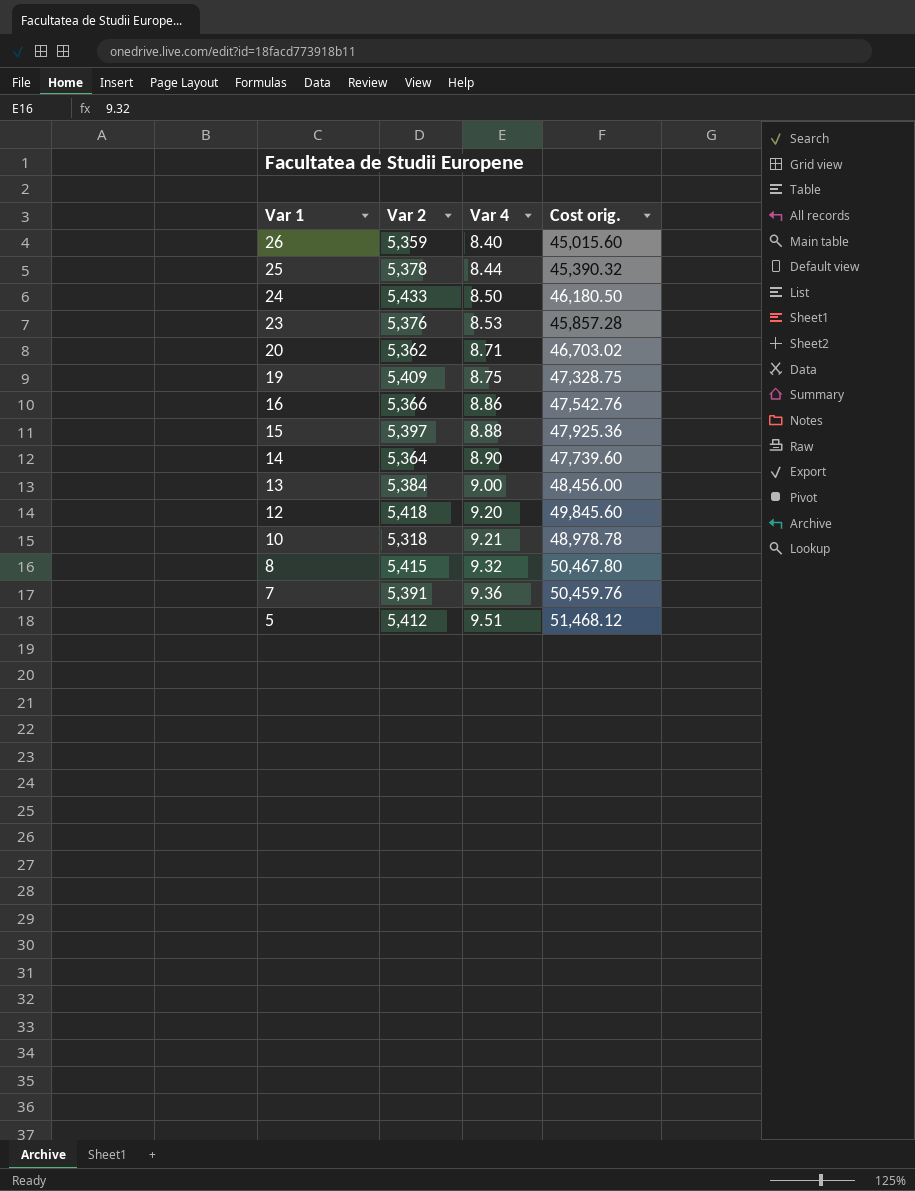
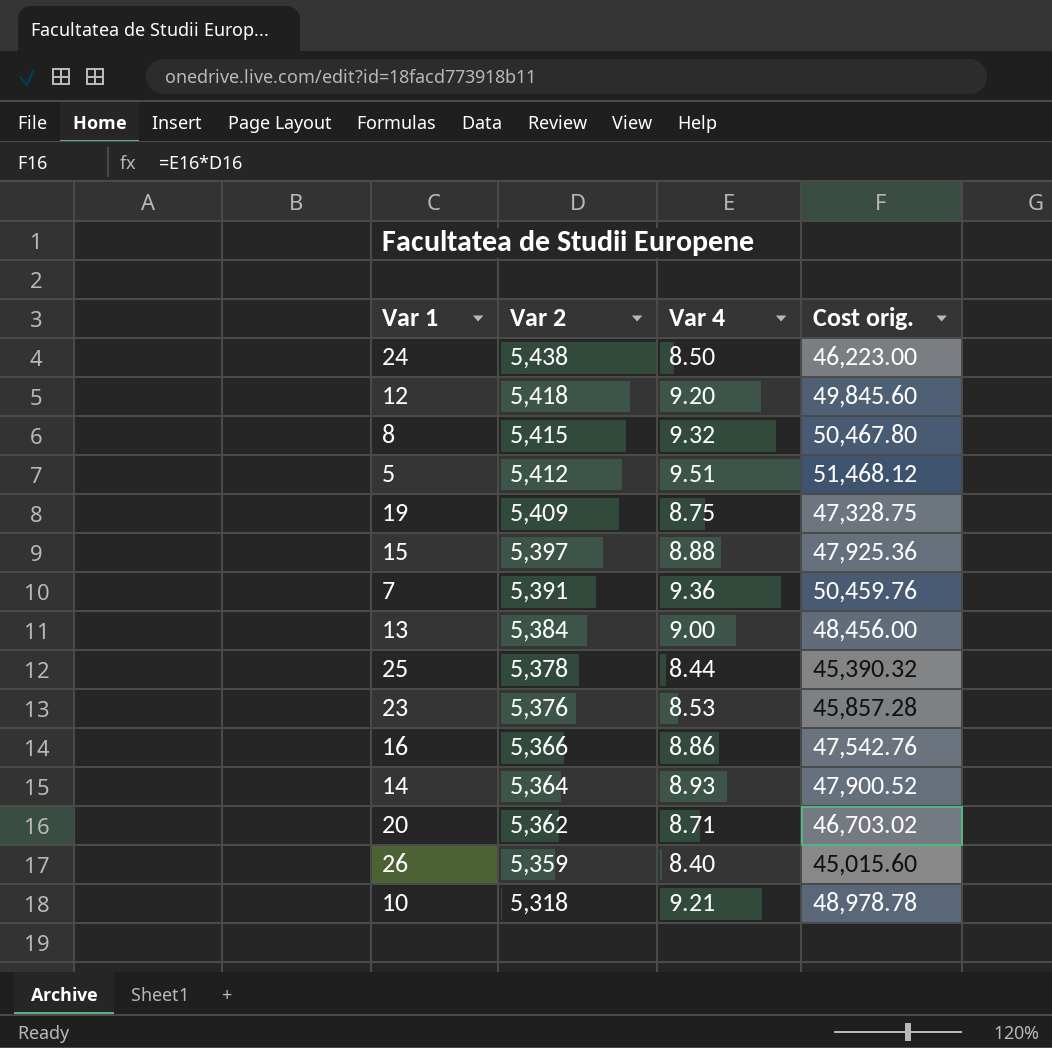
row order: Var 1 descending -> Var 2 descending
24 | Var 2: 5,433 -> 5,438
24 | Cost orig.: 46,180.50 -> 46,223.00
14 | Var 4: 8.90 -> 8.93
14 | Cost orig.: 47,739.60 -> 47,900.52

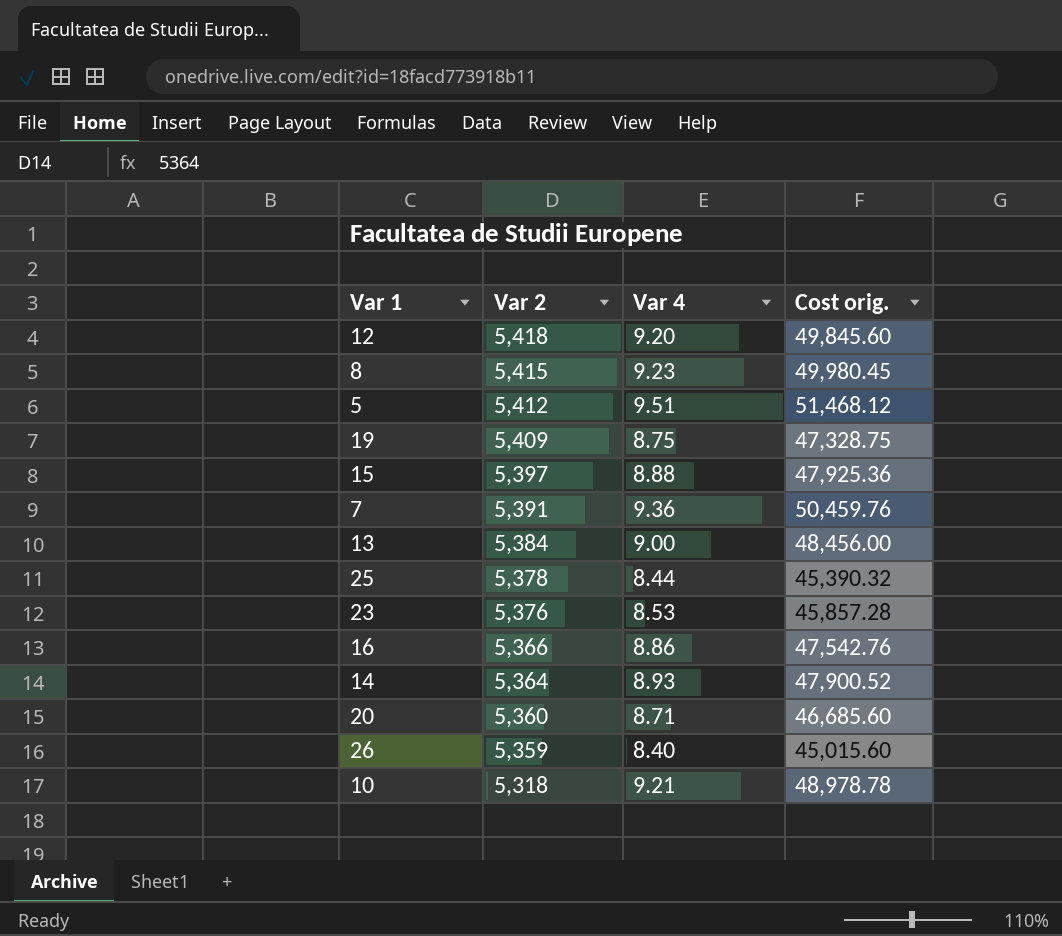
row 24: 5,438 | 8.50 | 46,223.00 -> none
8 | Var 4: 9.32 -> 9.23
8 | Cost orig.: 50,467.80 -> 49,980.45
20 | Var 2: 5,362 -> 5,360
20 | Cost orig.: 46,703.02 -> 46,685.60

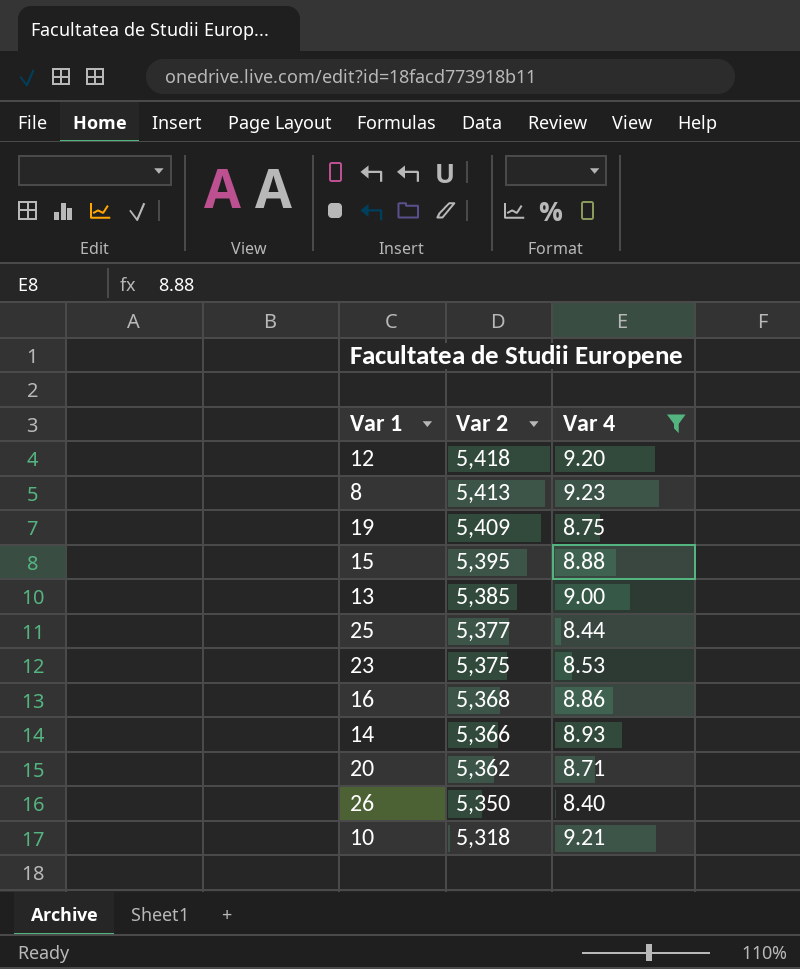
filter: none -> Var 4 <= 9.23
column Cost orig. | formula: [Var 2] * [Var 4] -> none
8 | Var 2: 5,415 -> 5,413
15 | Var 2: 5,397 -> 5,395
13 | Var 2: 5,384 -> 5,385
25 | Var 2: 5,378 -> 5,377
23 | Var 2: 5,376 -> 5,375
16 | Var 2: 5,366 -> 5,368
14 | Var 2: 5,364 -> 5,366
20 | Var 2: 5,360 -> 5,362
26 | Var 2: 5,359 -> 5,350

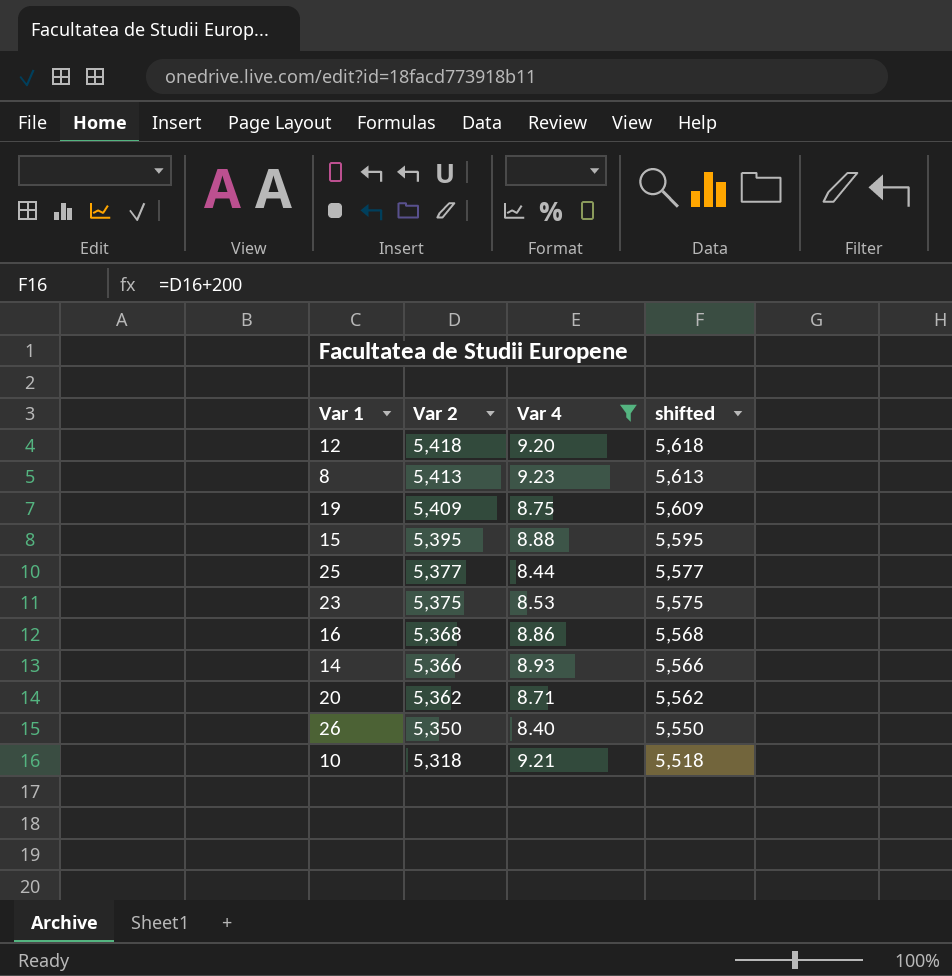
column shifted | formula: none -> [Var 2] + 200
row 13: 5,385 | 9.00 -> none

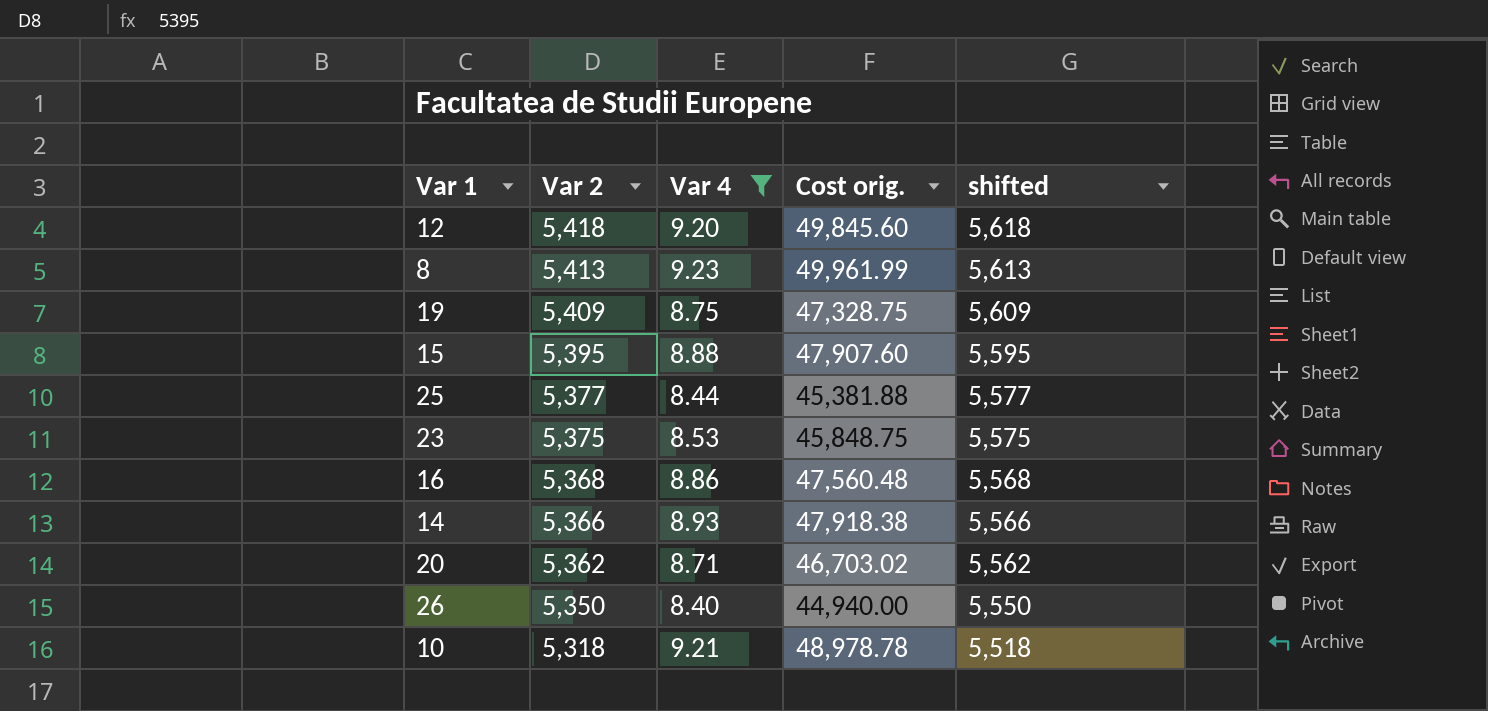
column Cost orig. | formula: none -> [Var 2] * [Var 4]

